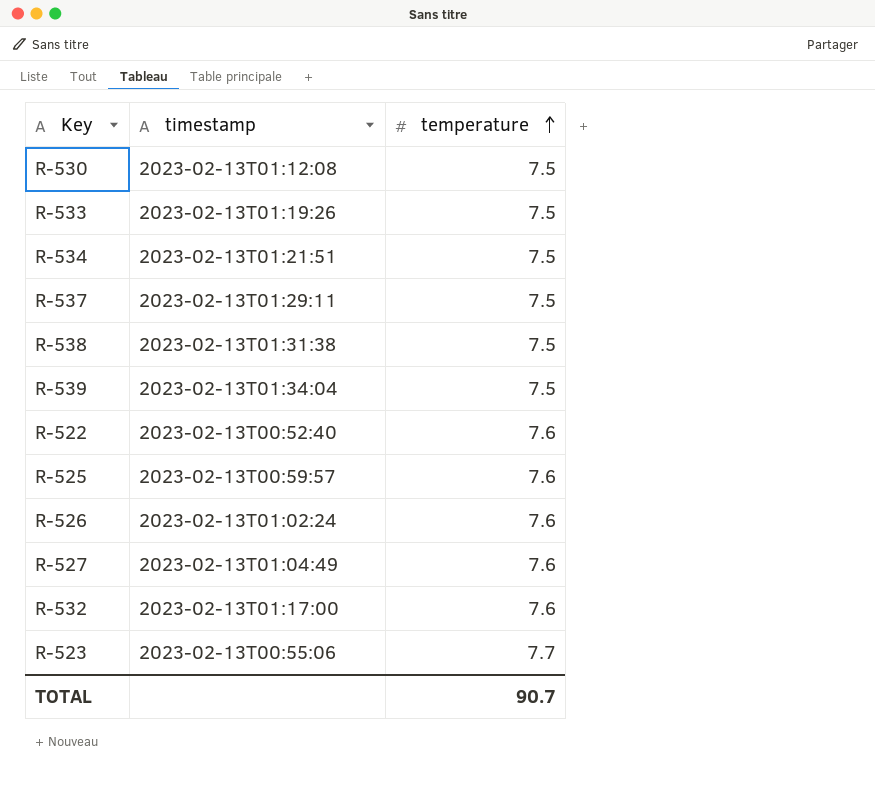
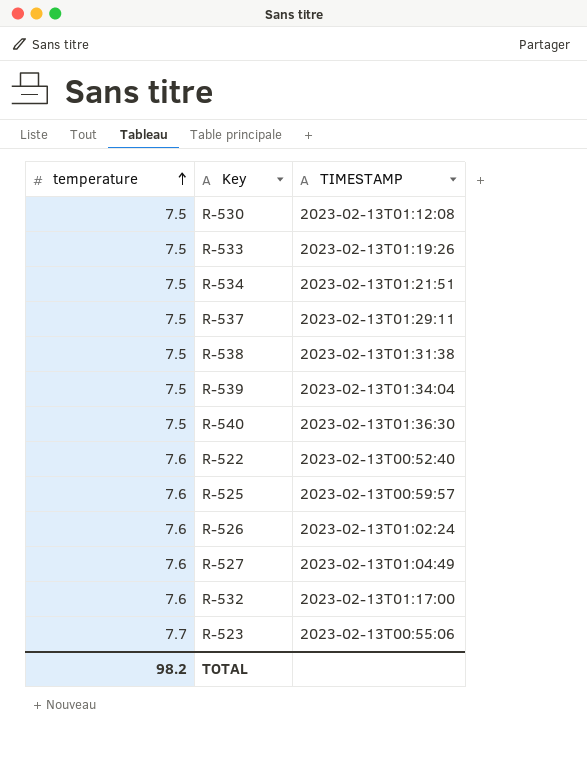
column temperature | position: 3 -> 1
column name: timestamp -> TIMESTAMP
row R-540: none -> 7.5 | 2023-02-13T01:36:30
TOTAL | temperature: 90.7 -> 98.2

